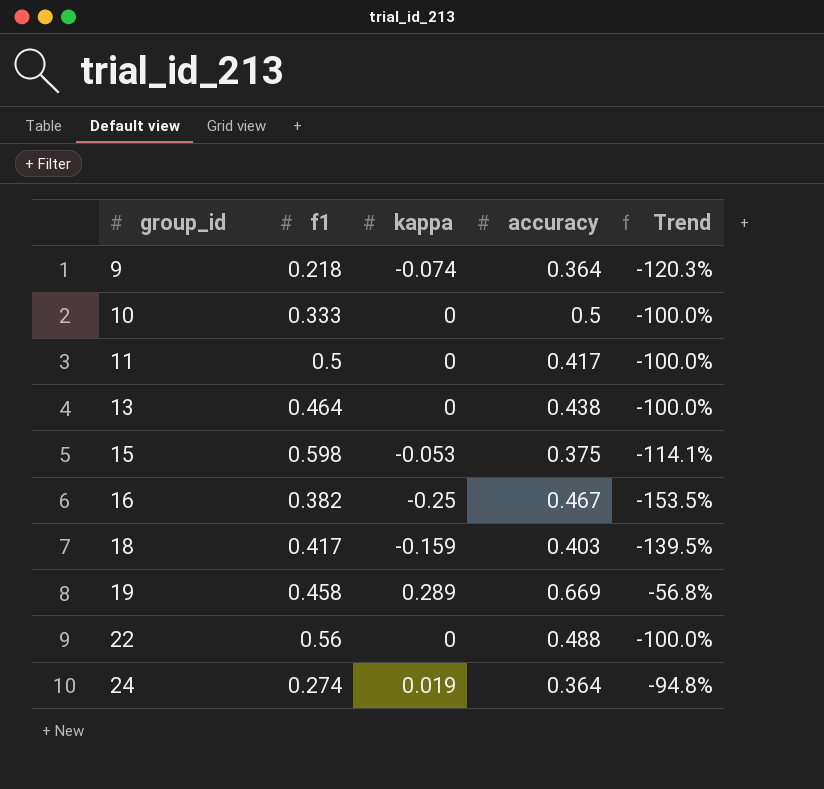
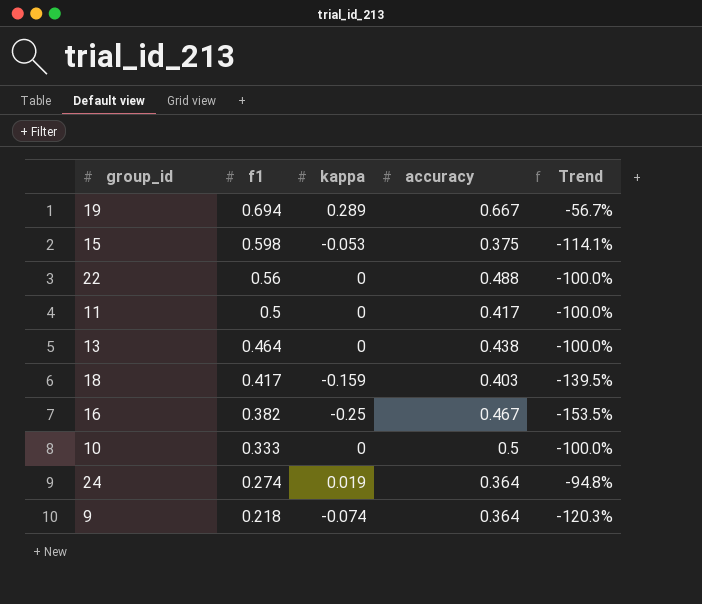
row order: group_id ascending -> f1 descending
19 | f1: 0.458 -> 0.694
19 | accuracy: 0.669 -> 0.667
19 | Trend: -56.8% -> -56.7%

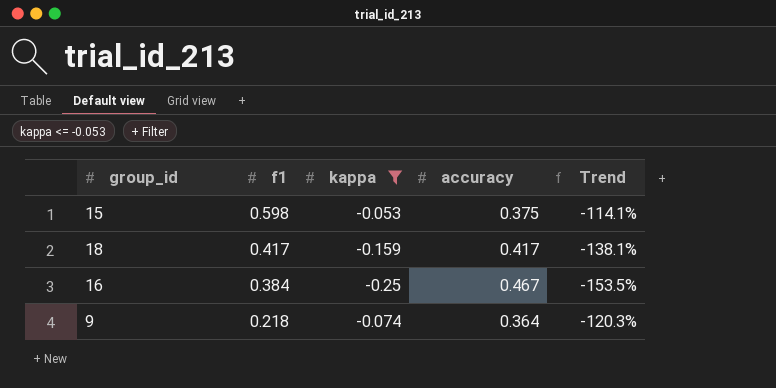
filter: none -> kappa <= -0.053
18 | accuracy: 0.403 -> 0.417
18 | Trend: -139.5% -> -138.1%
16 | f1: 0.382 -> 0.384

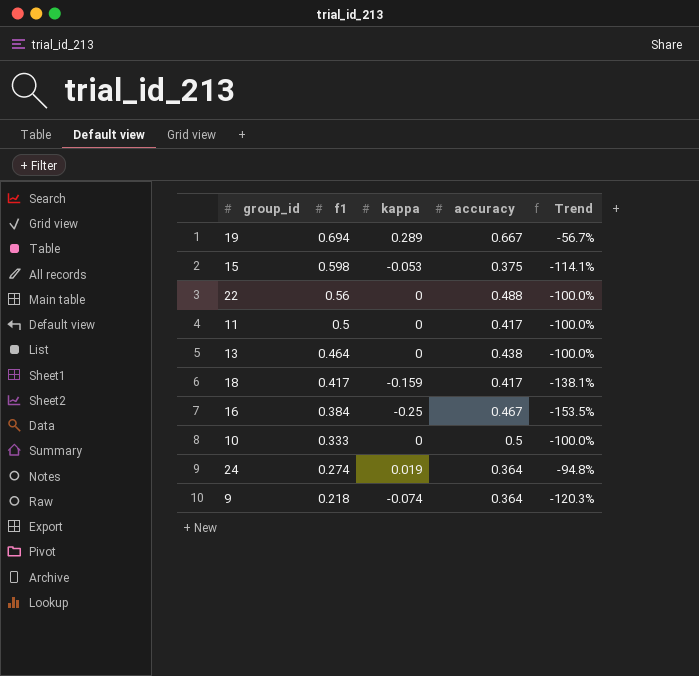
filter: kappa <= -0.053 -> none

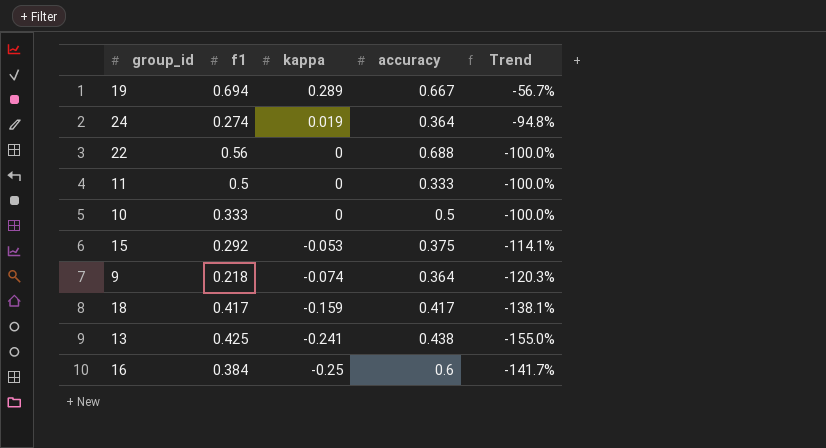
row order: f1 descending -> kappa descending
22 | accuracy: 0.488 -> 0.688
11 | accuracy: 0.417 -> 0.333
15 | f1: 0.598 -> 0.292
13 | f1: 0.464 -> 0.425
13 | kappa: 0 -> -0.241
13 | Trend: -100.0% -> -155.0%
16 | accuracy: 0.467 -> 0.6
16 | Trend: -153.5% -> -141.7%

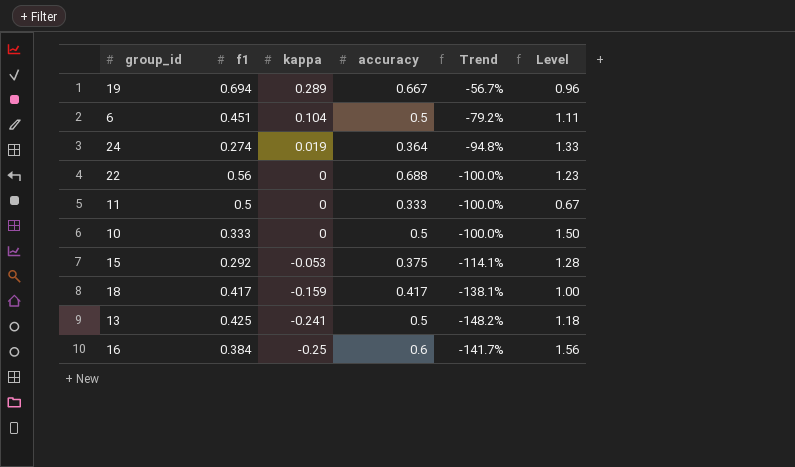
column Level | formula: none -> [accuracy] / [f1]
row 9: 0.218 | -0.074 | 0.364 | -120.3% -> none
row 6: none -> 0.451 | 0.104 | 0.5 | -79.2% | 1.11
13 | accuracy: 0.438 -> 0.5
13 | Trend: -155.0% -> -148.2%

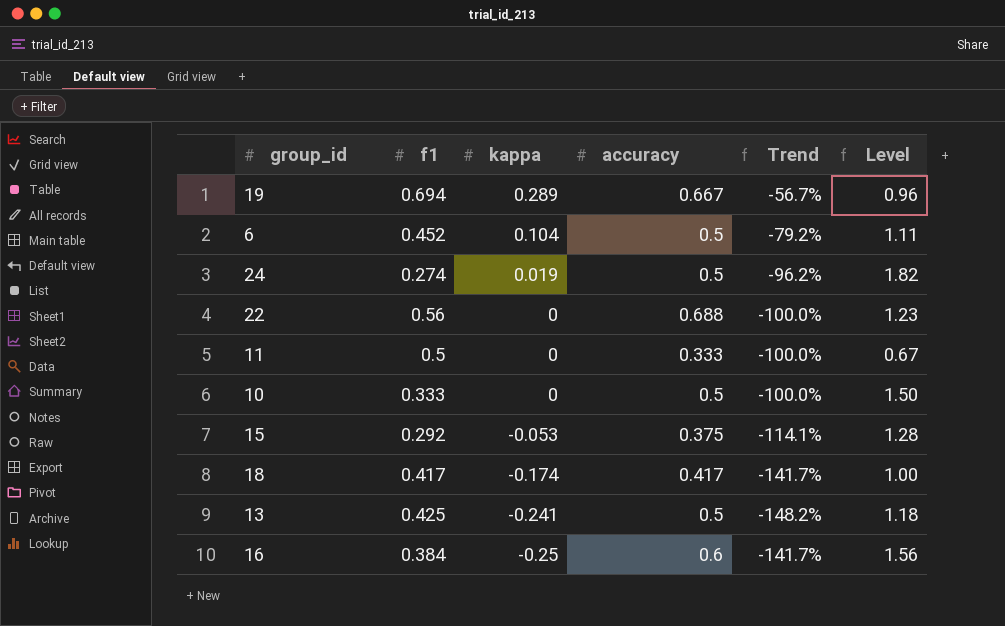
6 | f1: 0.451 -> 0.452
24 | accuracy: 0.364 -> 0.5
24 | Trend: -94.8% -> -96.2%
24 | Level: 1.33 -> 1.82
18 | kappa: -0.159 -> -0.174
18 | Trend: -138.1% -> -141.7%

